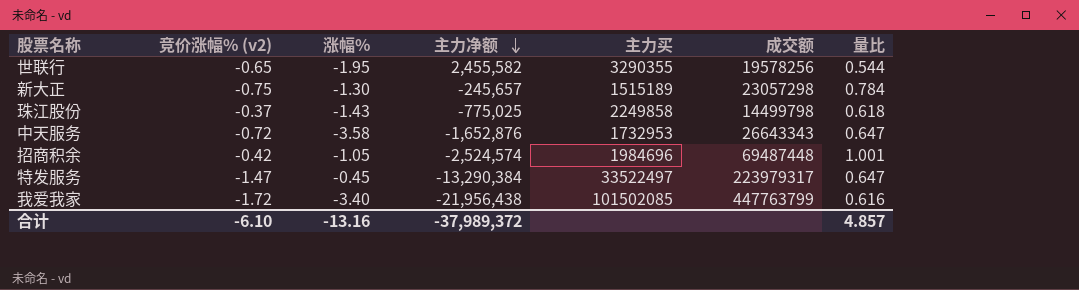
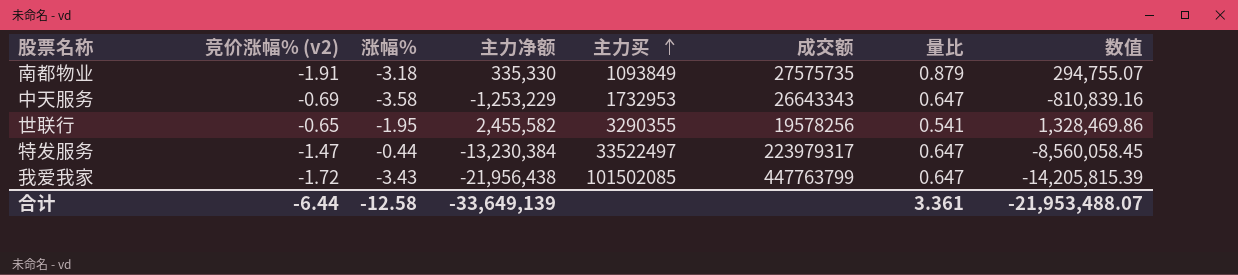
row order: 主力净额 descending -> 主力买 ascending
column 数值 | formula: none -> [主力净额] * [量比]
row 新大正: -0.75 | -1.30 | -245,657 | 1515189 | 23057298 | 0.784 -> none
row 珠江股份: -0.37 | -1.43 | -775,025 | 2249858 | 14499798 | 0.618 -> none
row 招商积余: -0.42 | -1.05 | -2,524,574 | 1984696 | 69487448 | 1.001 -> none
row 南都物业: none -> -1.91 | -3.18 | 335,330 | 1093849 | 27575735 | 0.879 | 294,755.07
中天服务 | 竞价涨幅% (v2): -0.72 -> -0.69
中天服务 | 主力净额: -1,652,876 -> -1,253,229
世联行 | 量比: 0.544 -> 0.541
特发服务 | 涨幅%: -0.45 -> -0.44
特发服务 | 主力净额: -13,290,384 -> -13,230,384
我爱我家 | 涨幅%: -3.40 -> -3.43
我爱我家 | 量比: 0.616 -> 0.647
合计 | 竞价涨幅% (v2): -6.10 -> -6.44
合计 | 涨幅%: -13.16 -> -12.58
合计 | 主力净额: -37,989,372 -> -33,649,139
合计 | 量比: 4.857 -> 3.361

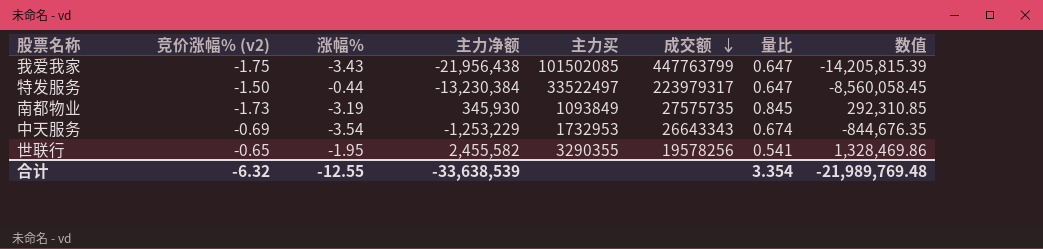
row order: 主力买 ascending -> 成交额 descending
我爱我家 | 竞价涨幅% (v2): -1.72 -> -1.75
特发服务 | 竞价涨幅% (v2): -1.47 -> -1.50
南都物业 | 竞价涨幅% (v2): -1.91 -> -1.73
南都物业 | 涨幅%: -3.18 -> -3.19
南都物业 | 主力净额: 335,330 -> 345,930
南都物业 | 量比: 0.879 -> 0.845
南都物业 | 数值: 294,755.07 -> 292,310.85
中天服务 | 涨幅%: -3.58 -> -3.54
中天服务 | 量比: 0.647 -> 0.674
中天服务 | 数值: -810,839.16 -> -844,676.35
合计 | 竞价涨幅% (v2): -6.44 -> -6.32
合计 | 涨幅%: -12.58 -> -12.55
合计 | 主力净额: -33,649,139 -> -33,638,539
合计 | 量比: 3.361 -> 3.354
合计 | 数值: -21,953,488.07 -> -21,989,769.48

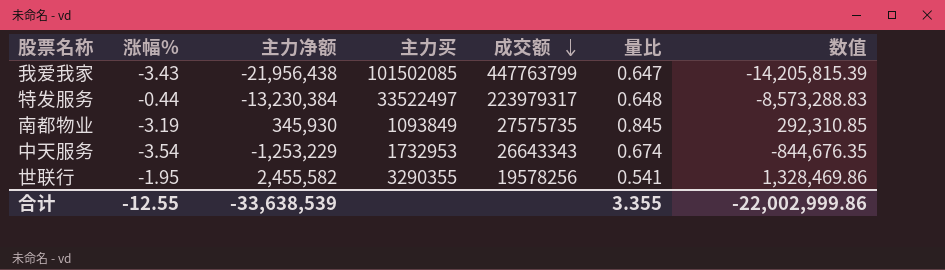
column 竞价涨幅% (v2) | position: 2 -> none
特发服务 | 量比: 0.647 -> 0.648
特发服务 | 数值: -8,560,058.45 -> -8,573,288.83
合计 | 量比: 3.354 -> 3.355
合计 | 数值: -21,989,769.48 -> -22,002,999.86

